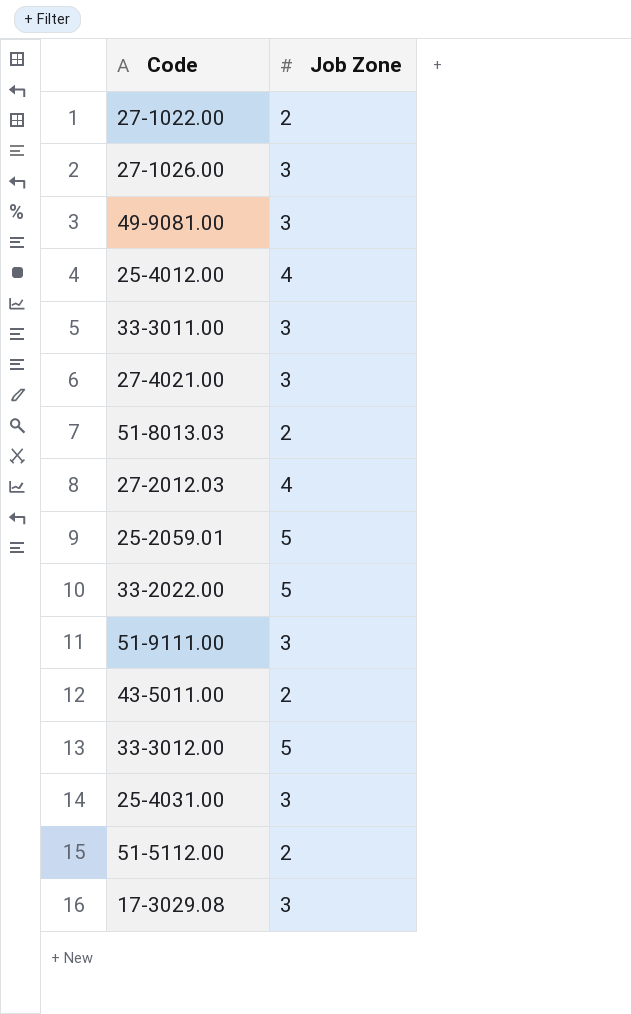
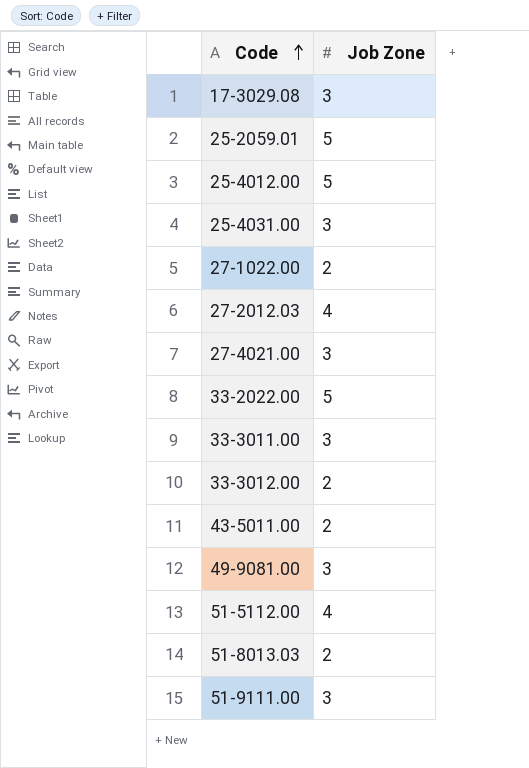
row order: none -> Code ascending
row 27-1026.00: 3 -> none
25-4012.00 | Job Zone: 4 -> 5
33-3012.00 | Job Zone: 5 -> 2
51-5112.00 | Job Zone: 2 -> 4

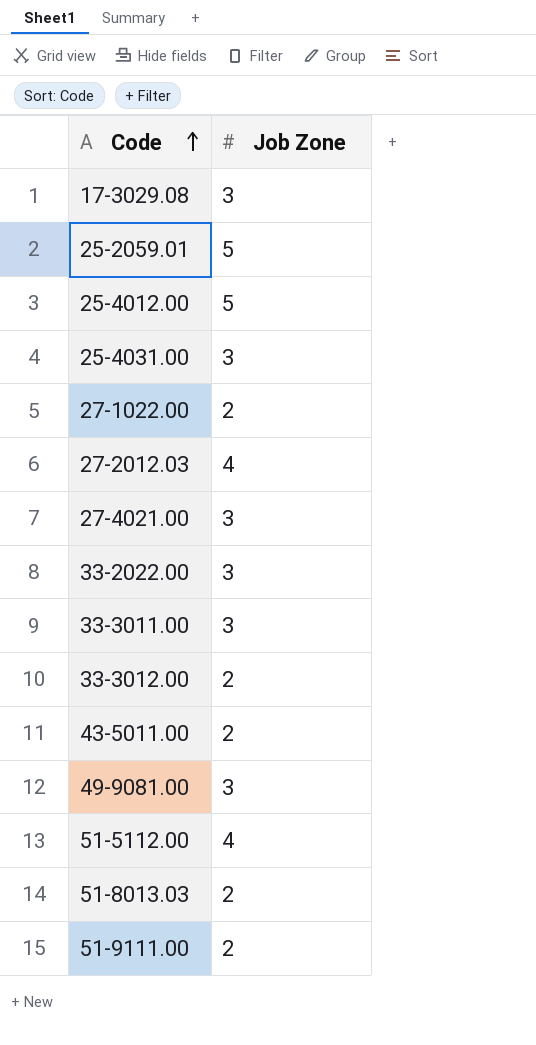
33-2022.00 | Job Zone: 5 -> 3
51-9111.00 | Job Zone: 3 -> 2

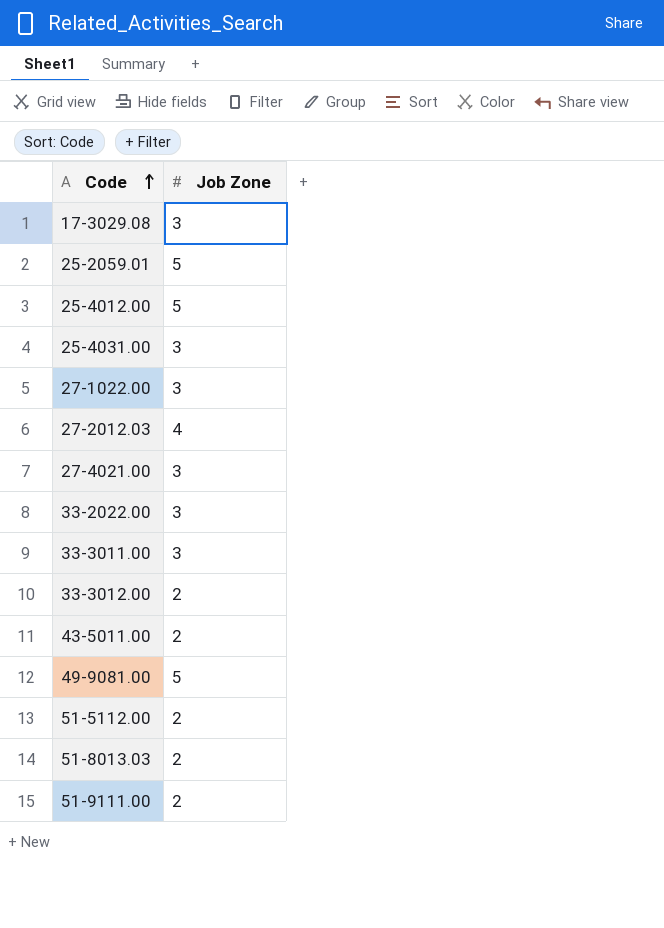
27-1022.00 | Job Zone: 2 -> 3
49-9081.00 | Job Zone: 3 -> 5
51-5112.00 | Job Zone: 4 -> 2

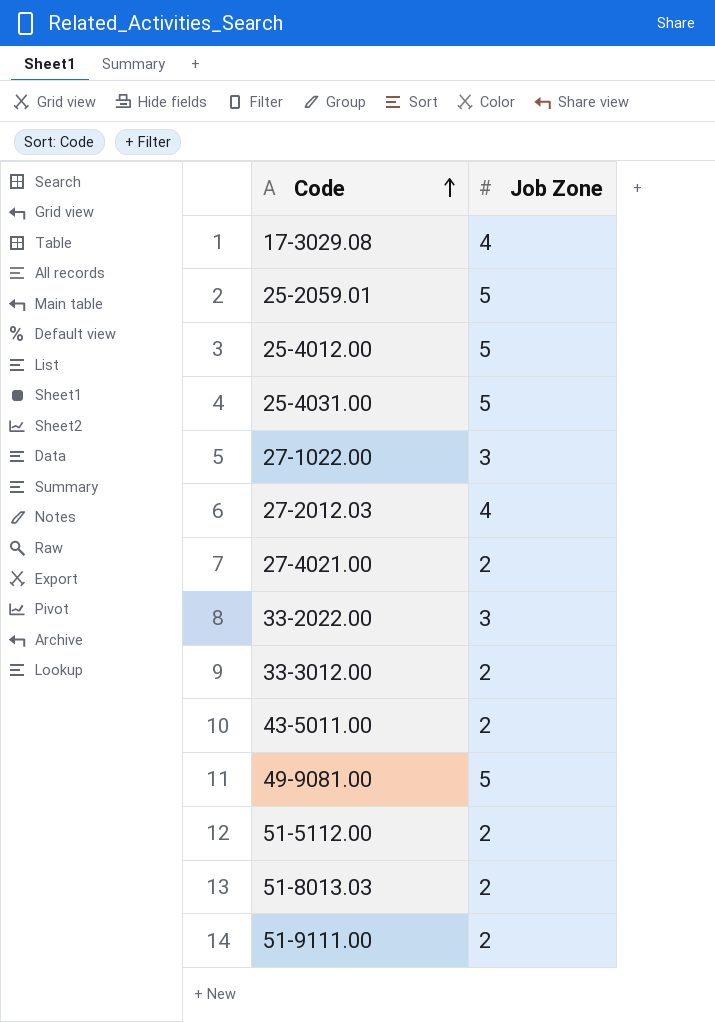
row 33-3011.00: 3 -> none
17-3029.08 | Job Zone: 3 -> 4
25-4031.00 | Job Zone: 3 -> 5
27-4021.00 | Job Zone: 3 -> 2

